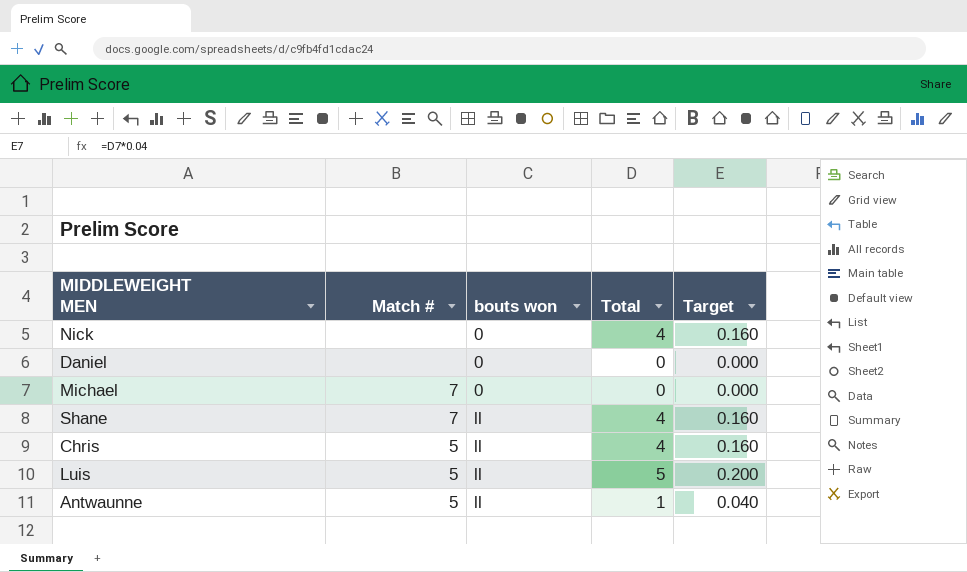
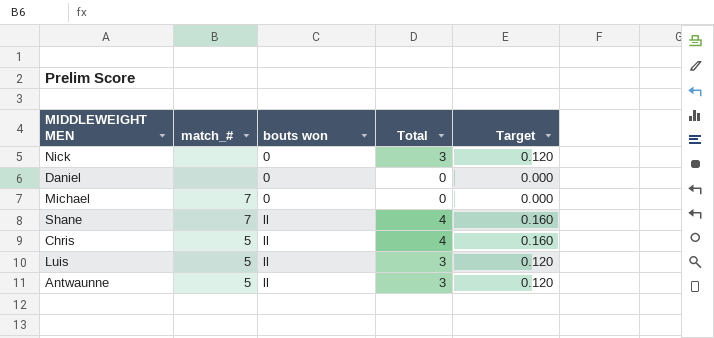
column name: Match # -> match_#
Nick | Total: 4 -> 3
Nick | Target: 0.160 -> 0.120
Luis | Total: 5 -> 3
Luis | Target: 0.200 -> 0.120
Antwaunne | Total: 1 -> 3
Antwaunne | Target: 0.040 -> 0.120

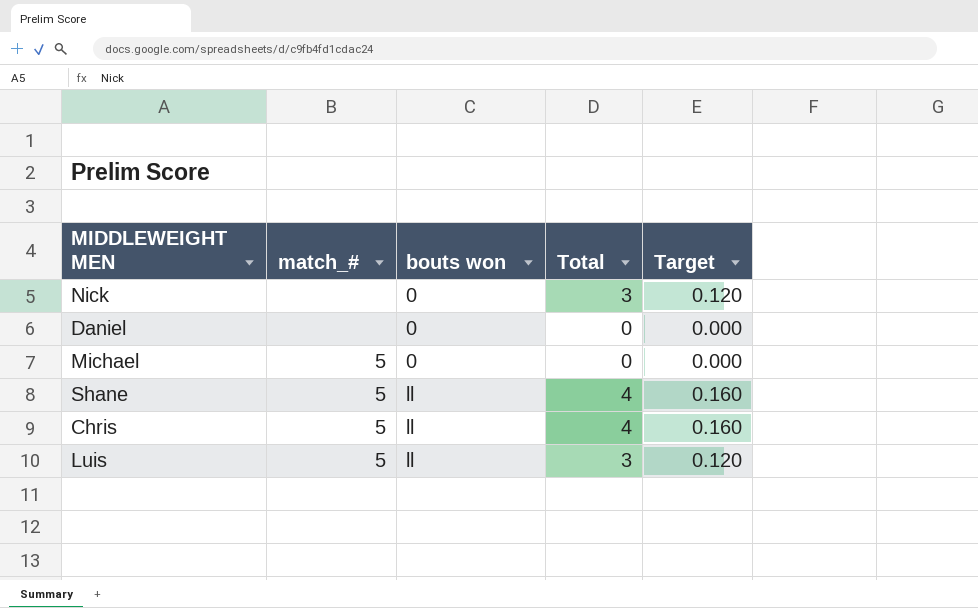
row Antwaunne: 5 | ll | 3 | 0.120 -> none
Michael | match_#: 7 -> 5
Shane | match_#: 7 -> 5

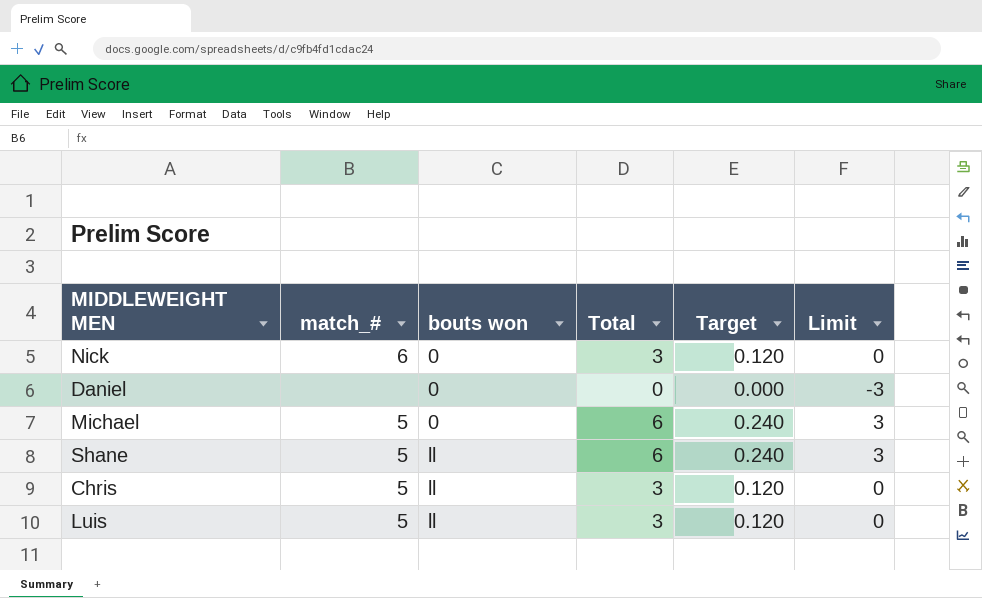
column Limit | formula: none -> [Total] - 3
Nick | match_#: none -> 6
Michael | Total: 0 -> 6
Michael | Target: 0.000 -> 0.240
Shane | Total: 4 -> 6
Shane | Target: 0.160 -> 0.240
Chris | Total: 4 -> 3
Chris | Target: 0.160 -> 0.120

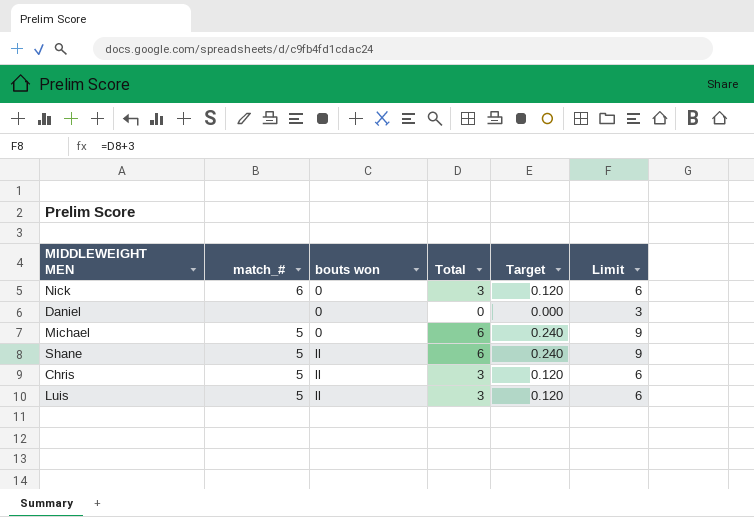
column Limit | formula: [Total] - 3 -> [Total] + 3

